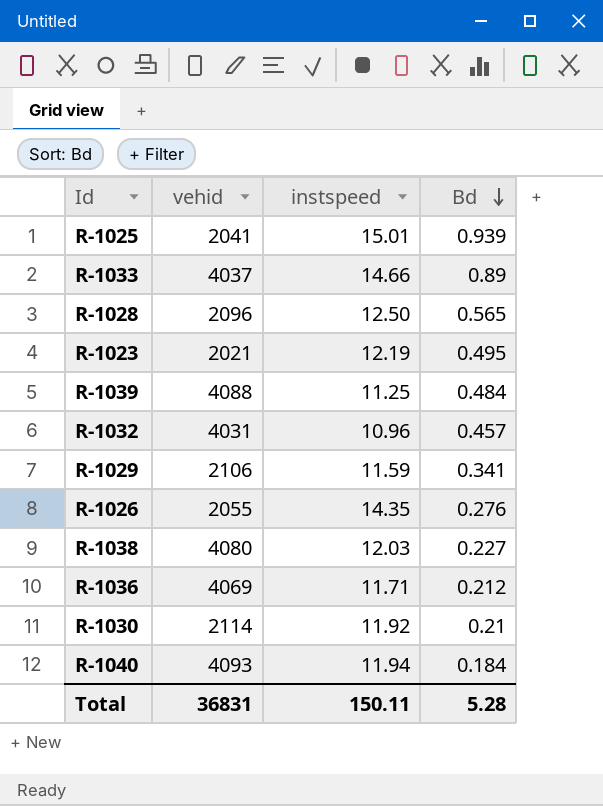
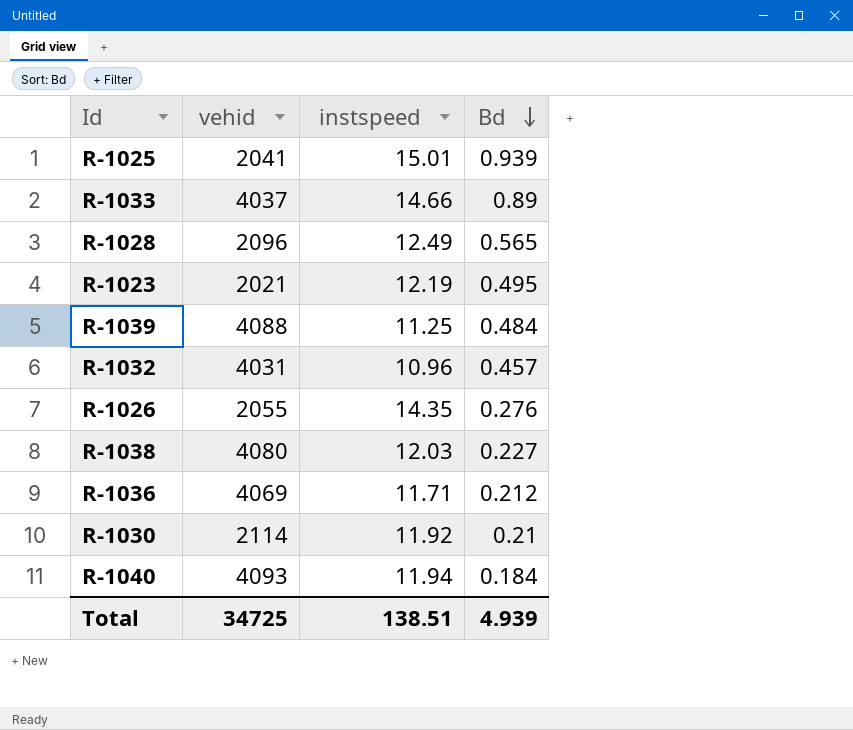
row R-1029: 2106 | 11.59 | 0.341 -> none
R-1028 | instspeed: 12.50 -> 12.49
Total | vehid: 36831 -> 34725
Total | instspeed: 150.11 -> 138.51
Total | Bd: 5.28 -> 4.939

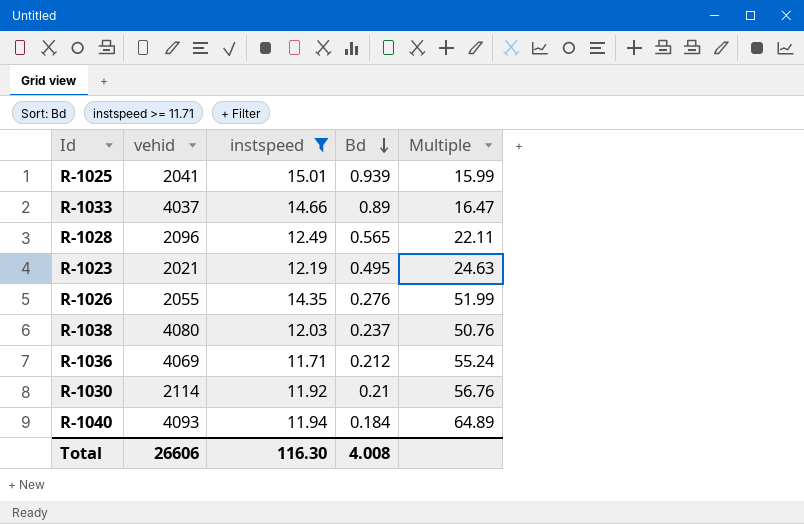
filter: none -> instspeed >= 11.71
column Multiple | formula: none -> [instspeed] / [Bd]
R-1038 | Bd: 0.227 -> 0.237
Total | vehid: 34725 -> 26606
Total | instspeed: 138.51 -> 116.30
Total | Bd: 4.939 -> 4.008

